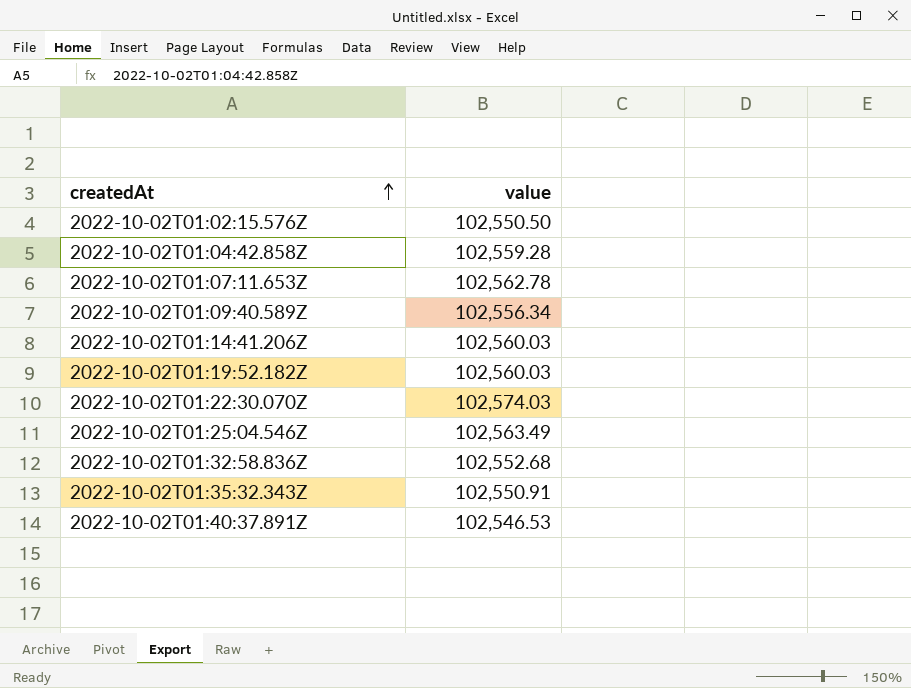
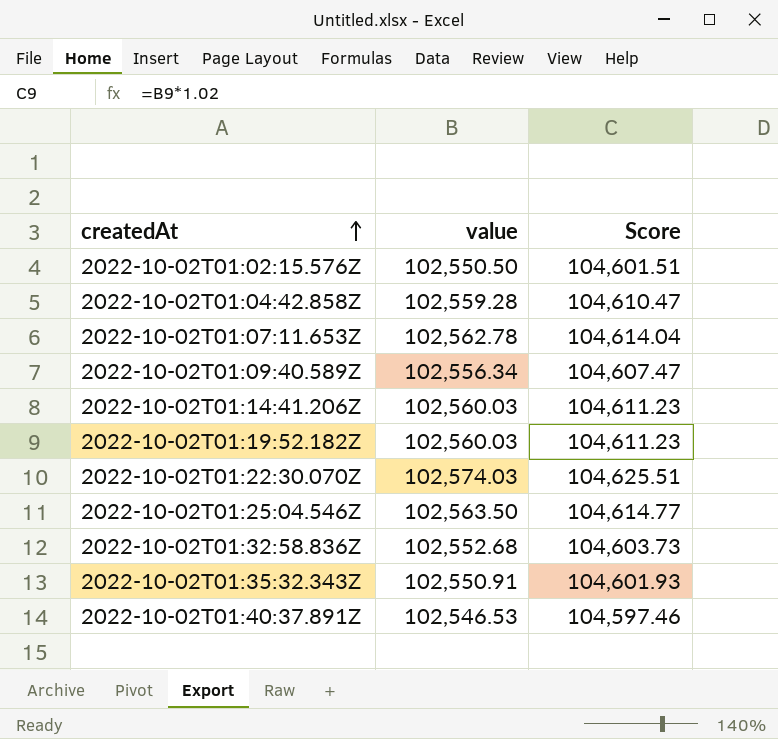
column Score | formula: none -> [value] * 1.02
2022-10-02T01:25:04.546Z | value: 102,563.49 -> 102,563.50

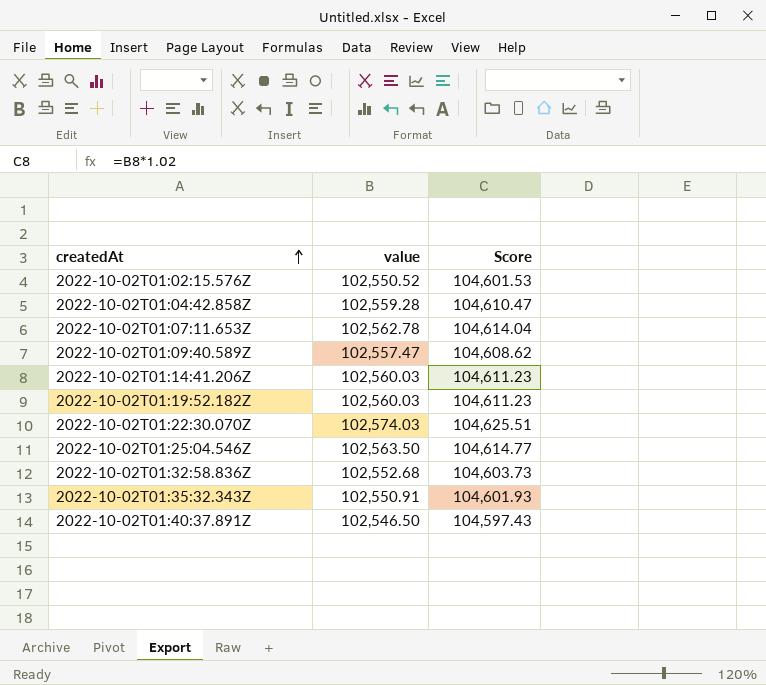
2022-10-02T01:02:15.576Z | value: 102,550.50 -> 102,550.52
2022-10-02T01:02:15.576Z | Score: 104,601.51 -> 104,601.53
2022-10-02T01:09:40.589Z | value: 102,556.34 -> 102,557.47
2022-10-02T01:09:40.589Z | Score: 104,607.47 -> 104,608.62
2022-10-02T01:40:37.891Z | value: 102,546.53 -> 102,546.50
2022-10-02T01:40:37.891Z | Score: 104,597.46 -> 104,597.43

